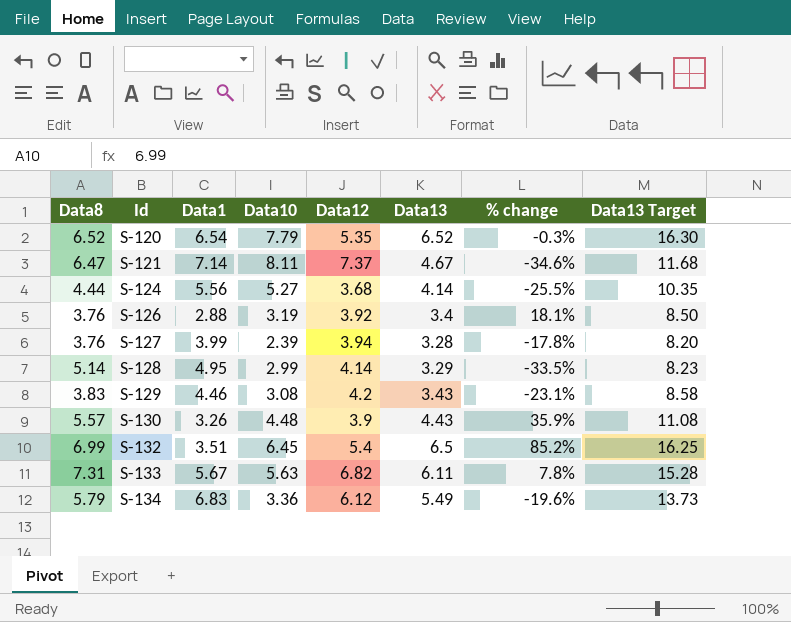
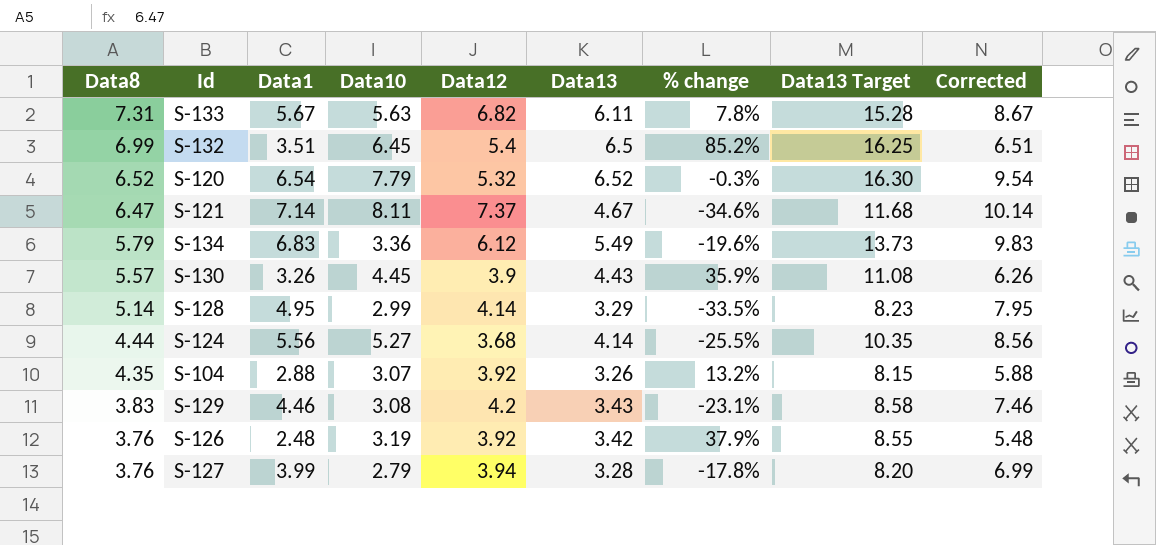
row order: Id ascending -> Data8 descending
column Corrected | formula: none -> [Data1] + 3
S-120 | Data12: 5.35 -> 5.32
S-130 | Data10: 4.48 -> 4.45
row S-104: none -> 4.35 | 2.88 | 3.07 | 3.92 | 3.26 | 13.2% | 8.15 | 5.88
S-126 | Data1: 2.88 -> 2.48
S-126 | Data13: 3.4 -> 3.42
S-126 | % change: 18.1% -> 37.9%
S-126 | Data13 Target: 8.50 -> 8.55
S-127 | Data10: 2.39 -> 2.79

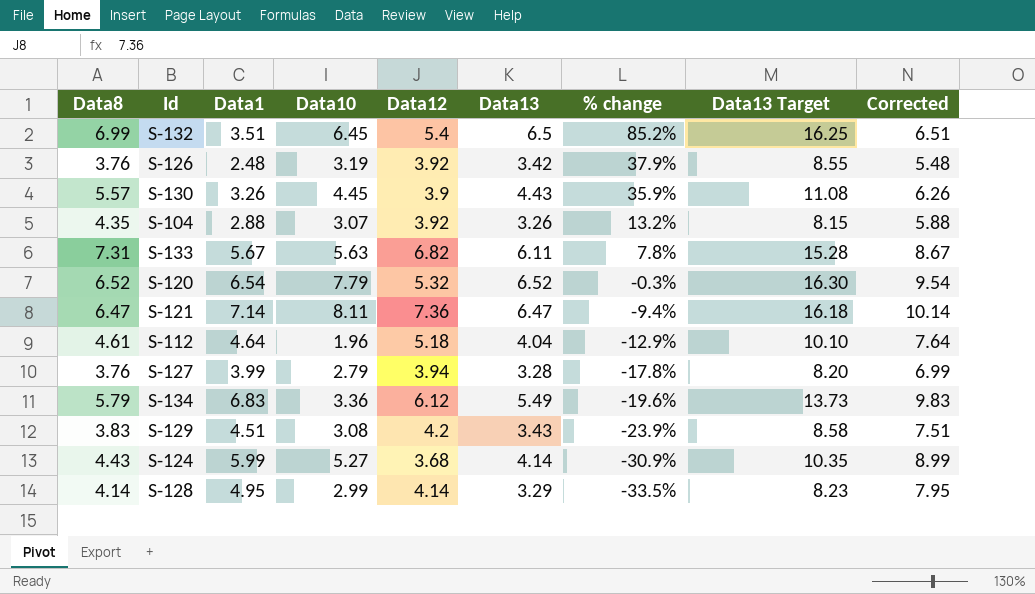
row order: Data8 descending -> % change descending
S-121 | Data12: 7.37 -> 7.36
S-121 | Data13: 4.67 -> 6.47
S-121 | % change: -34.6% -> -9.4%
S-121 | Data13 Target: 11.68 -> 16.18
row S-112: none -> 4.61 | 4.64 | 1.96 | 5.18 | 4.04 | -12.9% | 10.10 | 7.64
S-129 | Data1: 4.46 -> 4.51
S-129 | % change: -23.1% -> -23.9%
S-129 | Corrected: 7.46 -> 7.51
S-124 | Data8: 4.44 -> 4.43
S-124 | Data1: 5.56 -> 5.99
S-124 | % change: -25.5% -> -30.9%
S-124 | Corrected: 8.56 -> 8.99
S-128 | Data8: 5.14 -> 4.14

